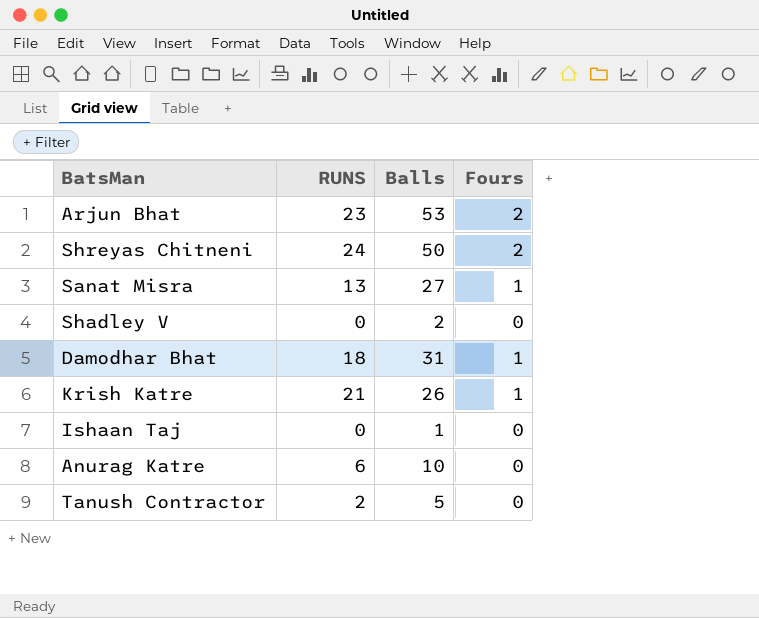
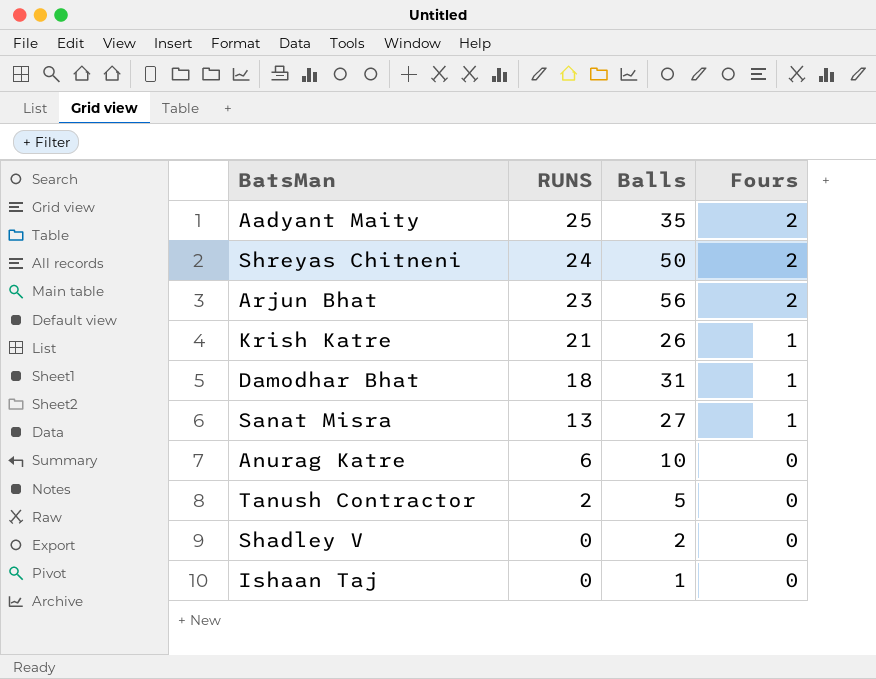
row order: none -> RUNS descending
row Aadyant Maity: none -> 25 | 35 | 2
Arjun Bhat | Balls: 53 -> 56

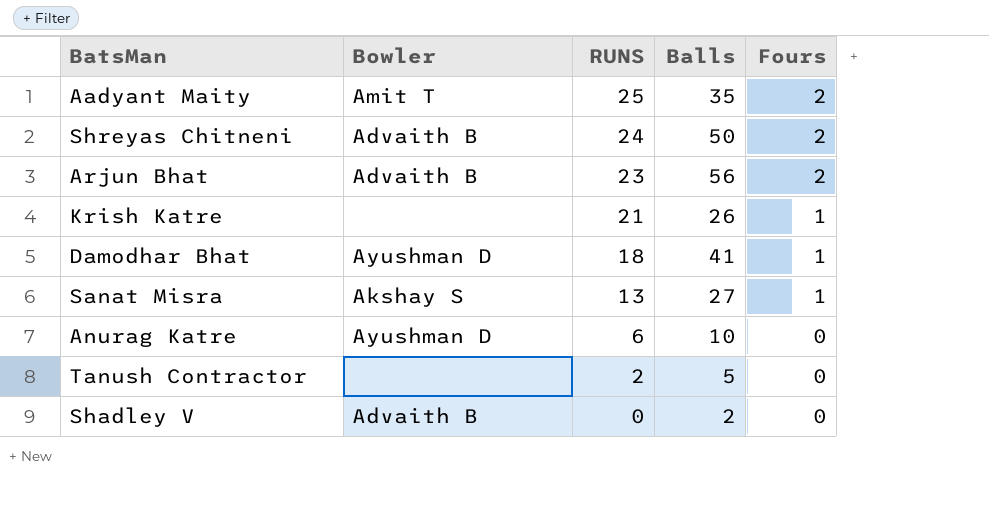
column Bowler | position: none -> 2
row Ishaan Taj: 0 | 1 | 0 -> none
Damodhar Bhat | Balls: 31 -> 41

